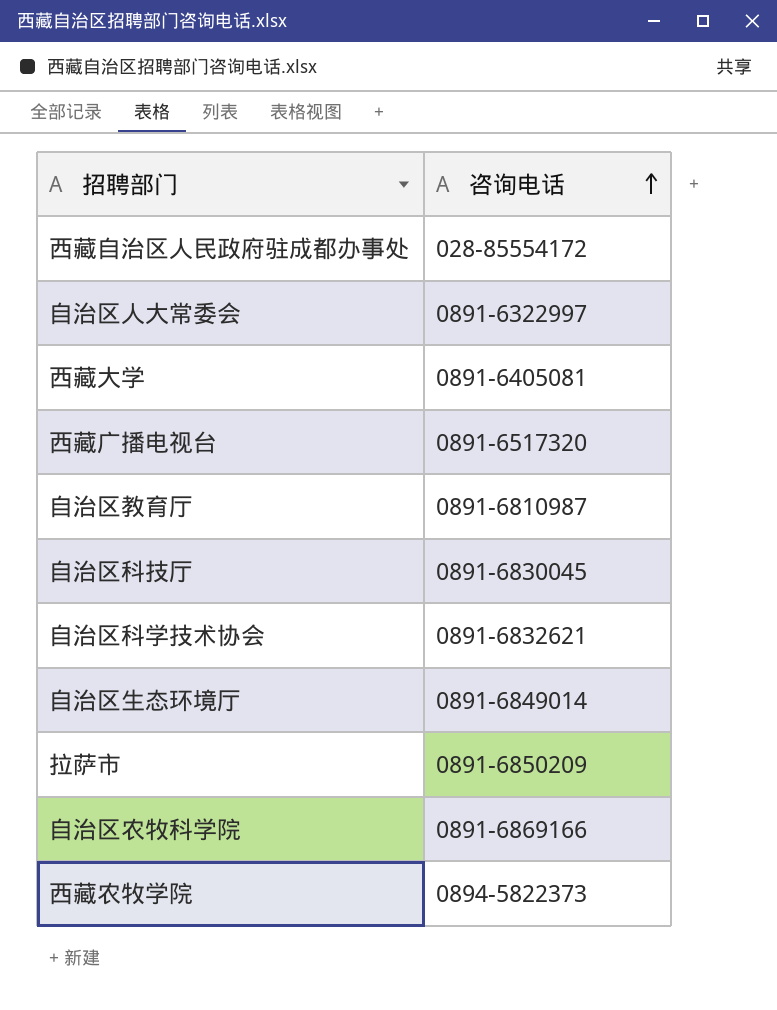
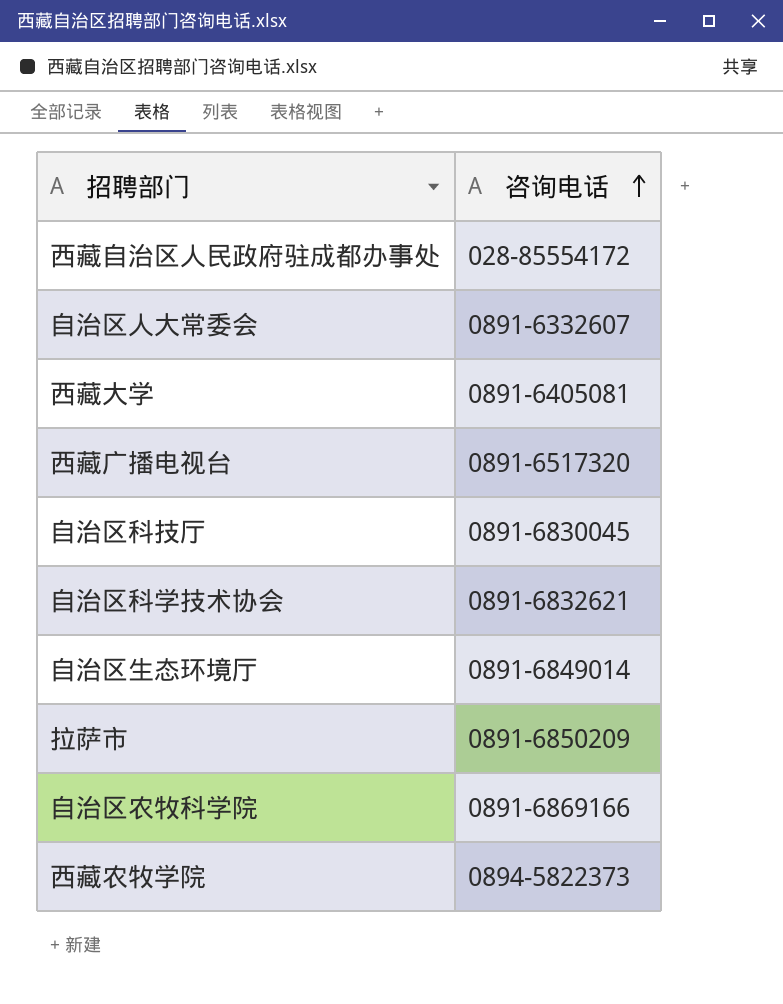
row 自治区教育厅: 0891-6810987 -> none
自治区人大常委会 | 咨询电话: 0891-6322997 -> 0891-6332607

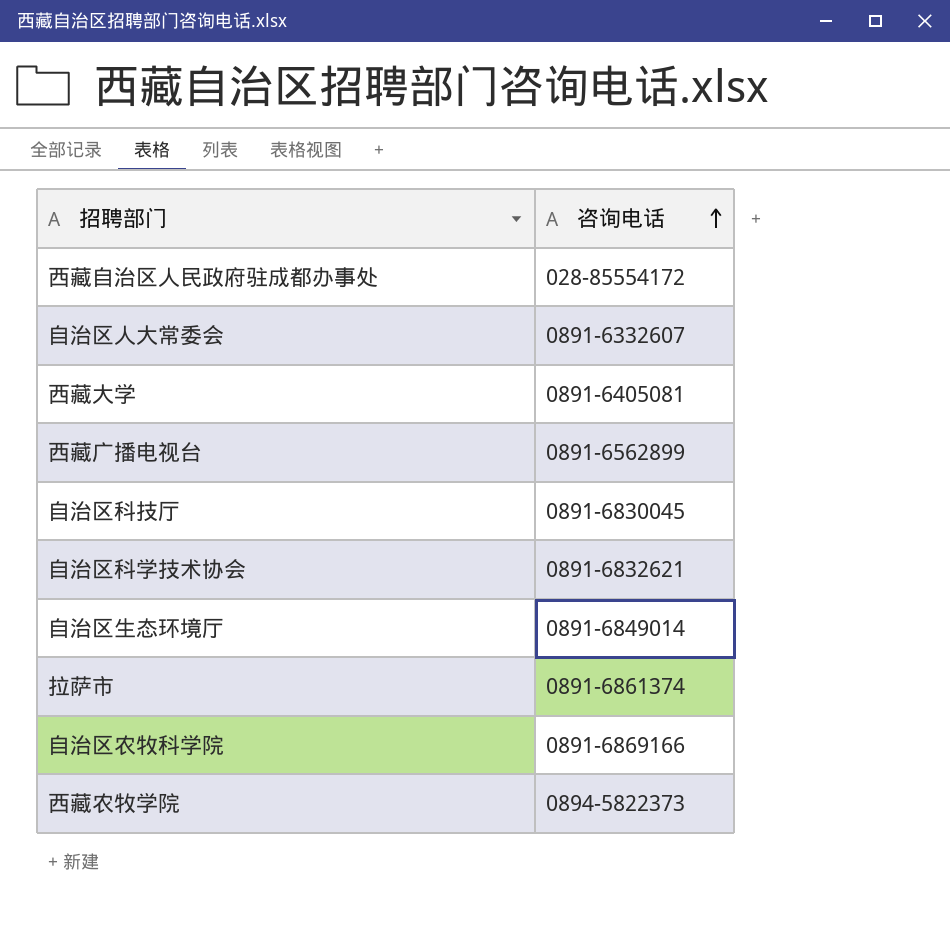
西藏广播电视台 | 咨询电话: 0891-6517320 -> 0891-6562899
拉萨市 | 咨询电话: 0891-6850209 -> 0891-6861374

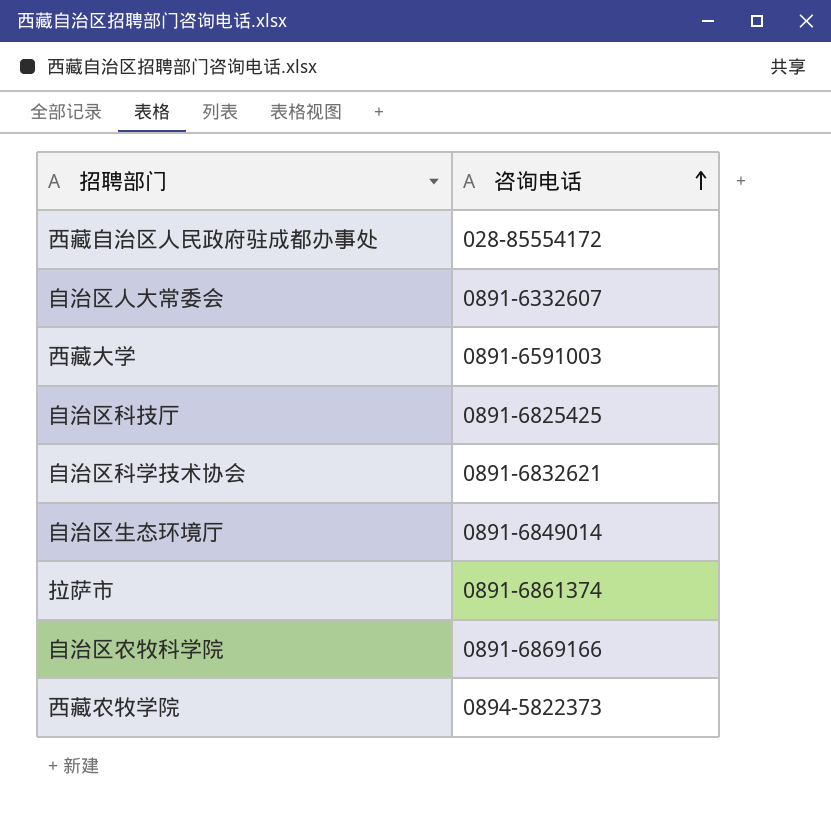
row 西藏广播电视台: 0891-6562899 -> none
西藏大学 | 咨询电话: 0891-6405081 -> 0891-6591003
自治区科技厅 | 咨询电话: 0891-6830045 -> 0891-6825425

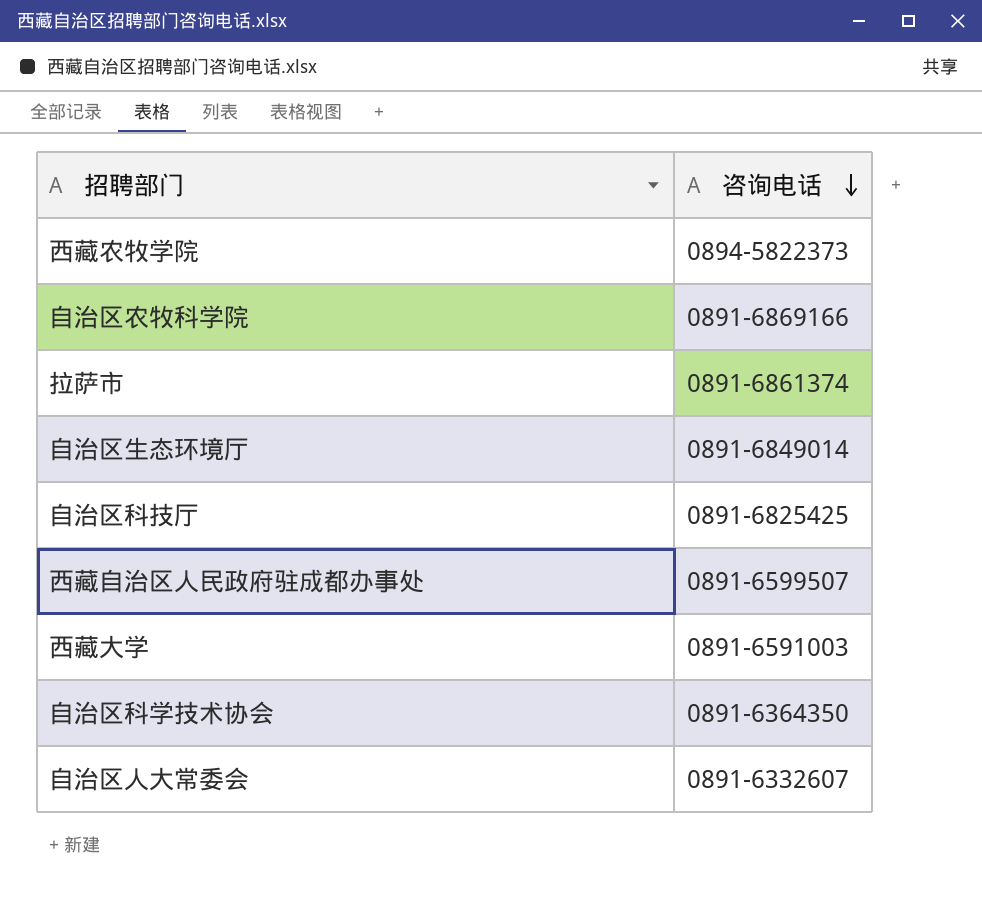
row order: 咨询电话 ascending -> 咨询电话 descending
西藏自治区人民政府驻成都办事处 | 咨询电话: 028-85554172 -> 0891-6599507
自治区科学技术协会 | 咨询电话: 0891-6832621 -> 0891-6364350

